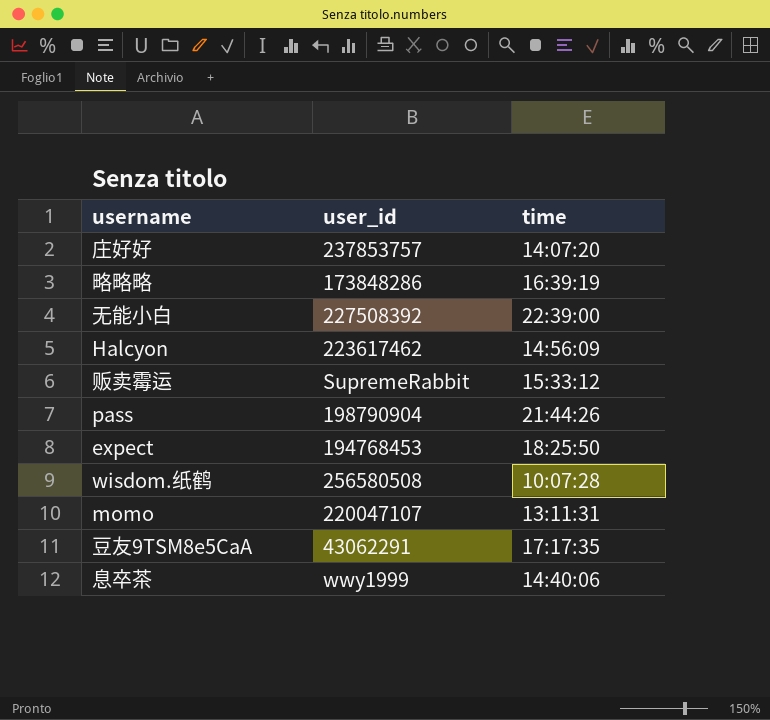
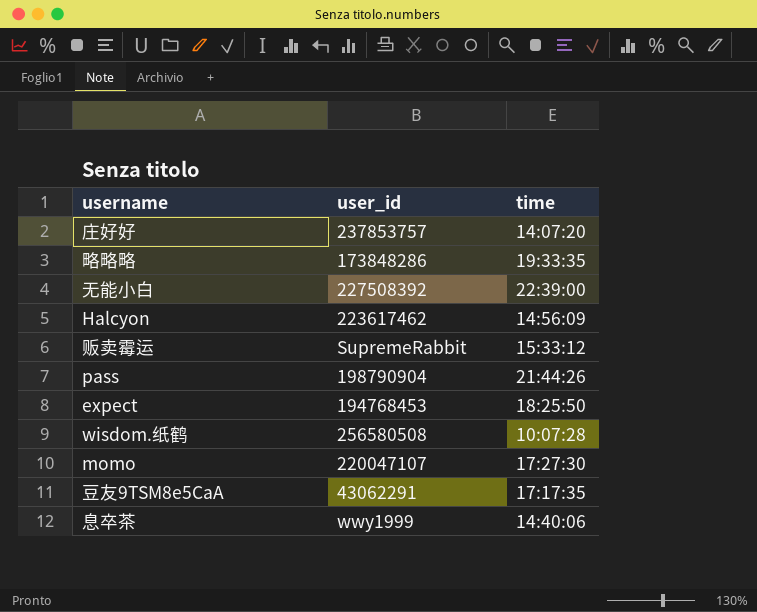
略略略 | time: 16:39:19 -> 19:33:35
momo | time: 13:11:31 -> 17:27:30

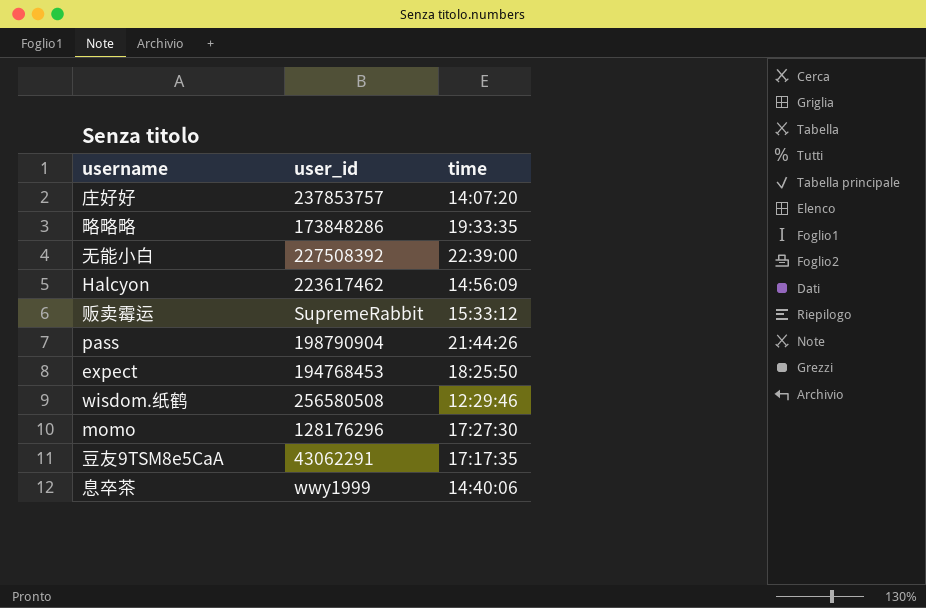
wisdom.纸鹤 | time: 10:07:28 -> 12:29:46
momo | user_id: 220047107 -> 128176296

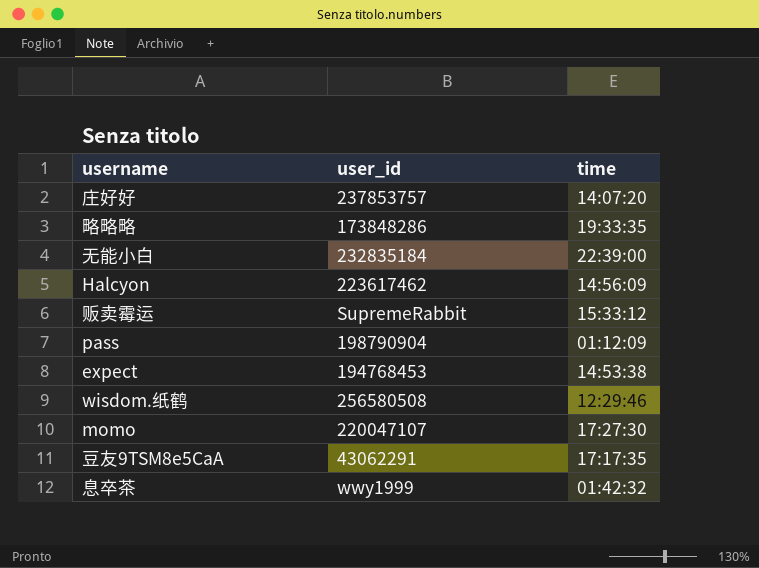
无能小白 | user_id: 227508392 -> 232835184
pass | time: 21:44:26 -> 01:12:09
expect | time: 18:25:50 -> 14:53:38
momo | user_id: 128176296 -> 220047107
息卒茶 | time: 14:40:06 -> 01:42:32

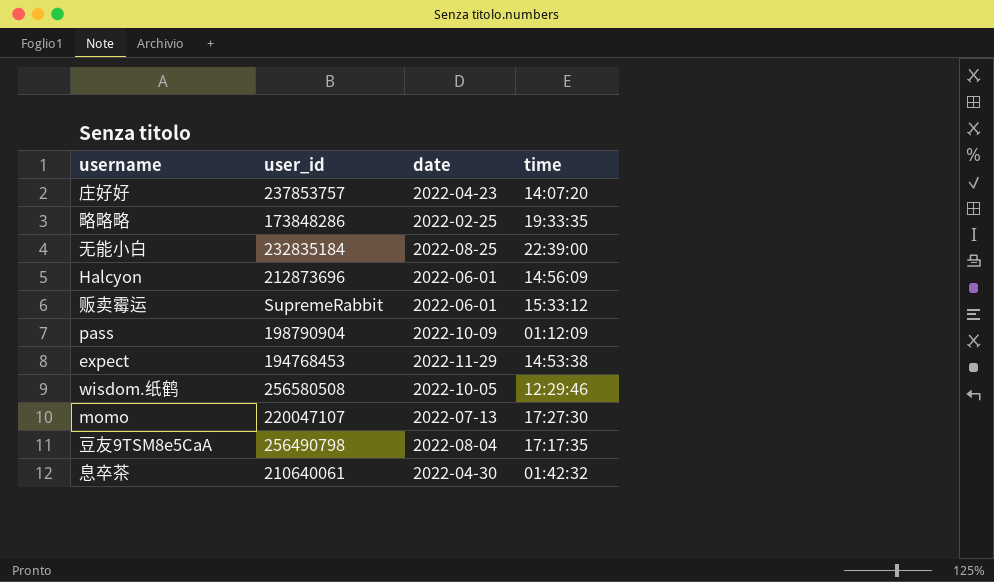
column date | position: none -> 3
Halcyon | user_id: 223617462 -> 212873696
豆友9TSM8e5CaA | user_id: 43062291 -> 256490798
息卒茶 | user_id: wwy1999 -> 210640061

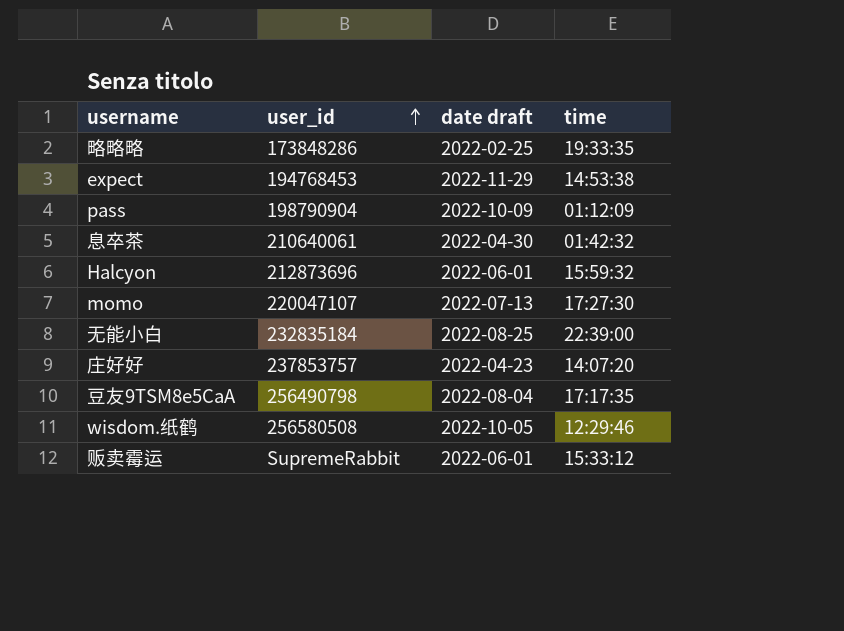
row order: none -> user_id ascending
column name: date -> date draft
Halcyon | time: 14:56:09 -> 15:59:32

